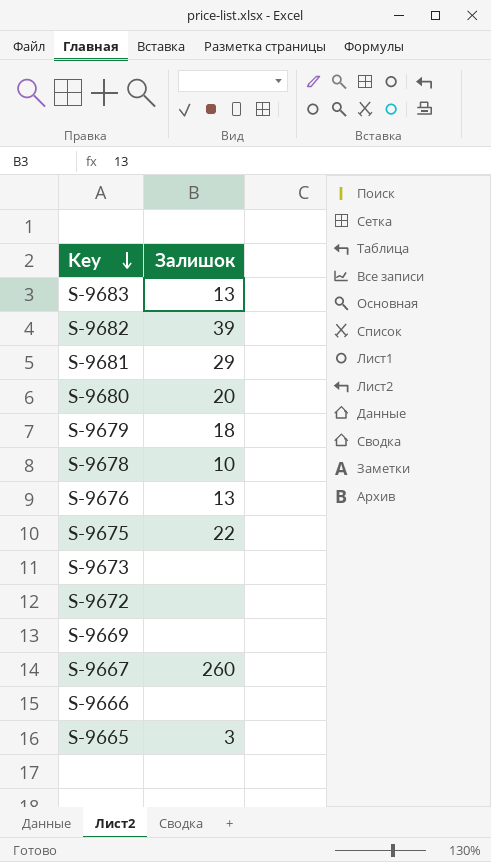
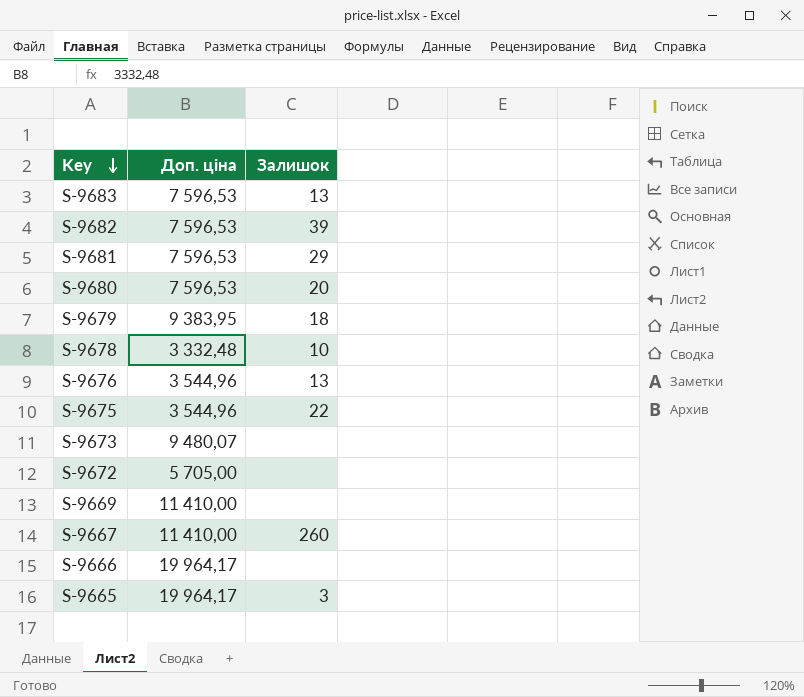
column Доп. ціна | position: none -> 2

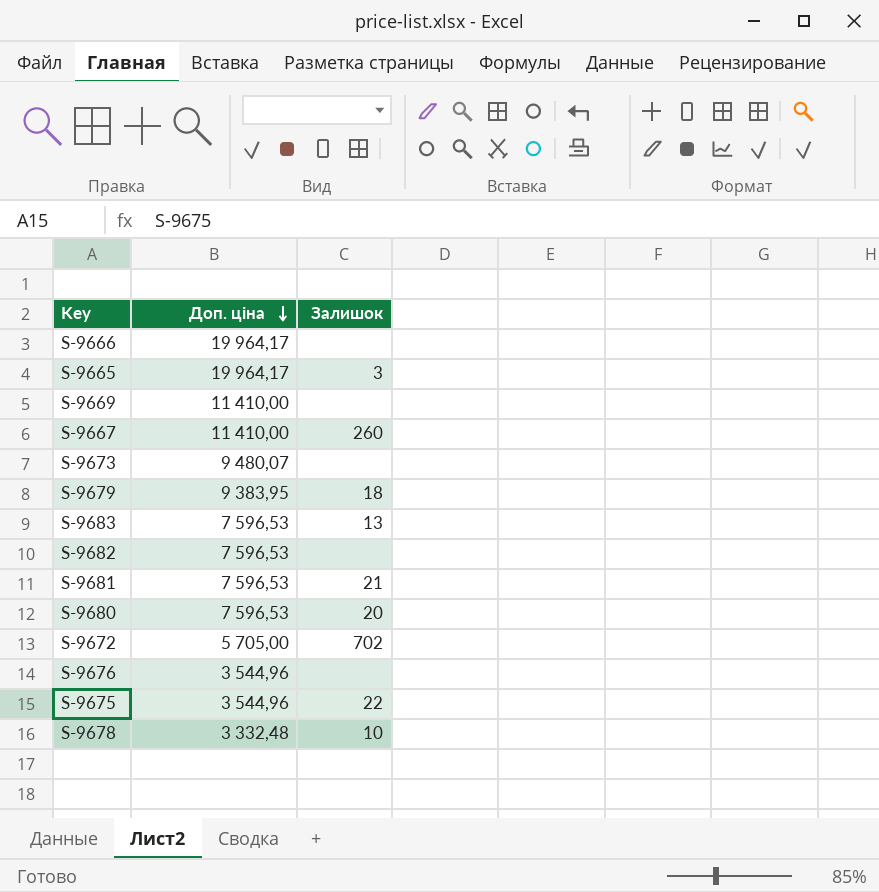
row order: Key descending -> Доп. ціна descending
S-9682 | Залишок: 39 -> none
S-9681 | Залишок: 29 -> 21
S-9672 | Залишок: none -> 702
S-9676 | Залишок: 13 -> none

